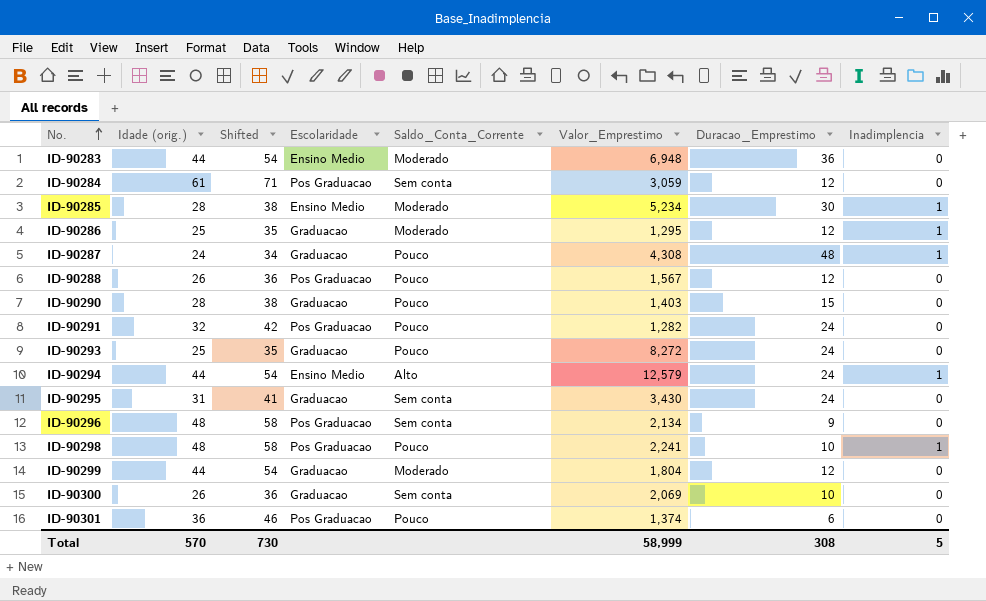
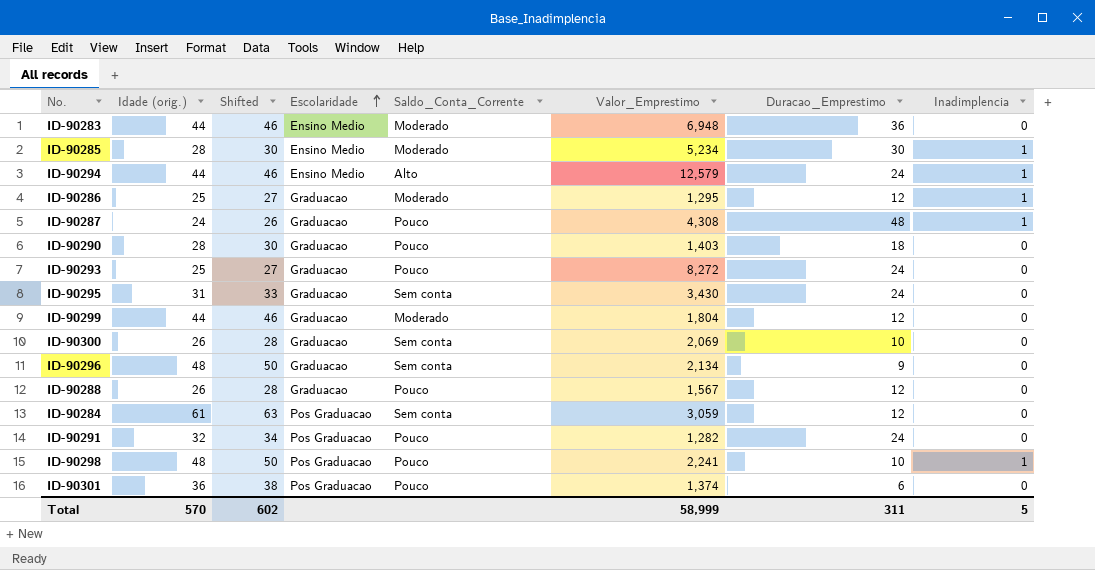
row order: No. ascending -> Escolaridade ascending
column Shifted | formula: [Idade (orig.)] + 10 -> [Idade (orig.)] + 2
ID-90290 | Duracao_Emprestimo: 15 -> 18
ID-90296 | Escolaridade: Pos Graduacao -> Graduacao
ID-90288 | Escolaridade: Pos Graduacao -> Graduacao
Total | Shifted: 730 -> 602
Total | Duracao_Emprestimo: 308 -> 311

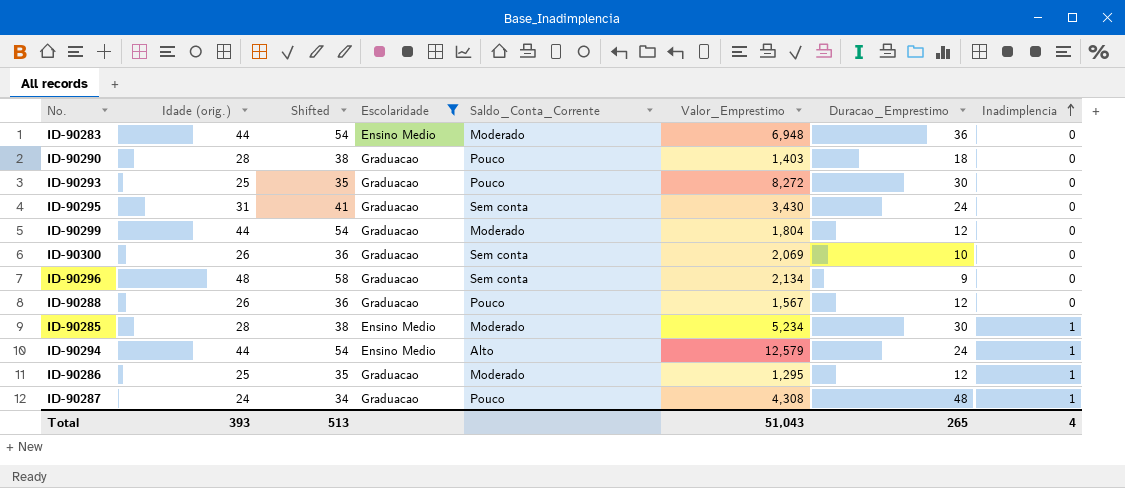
filter: none -> Escolaridade != Pos Graduacao
row order: Escolaridade ascending -> Inadimplencia ascending
column Shifted | formula: [Idade (orig.)] + 2 -> [Idade (orig.)] + 10
ID-90293 | Duracao_Emprestimo: 24 -> 30
Total | Idade (orig.): 570 -> 393
Total | Shifted: 602 -> 513
Total | Valor_Emprestimo: 58,999 -> 51,043
Total | Duracao_Emprestimo: 311 -> 265
Total | Inadimplencia: 5 -> 4

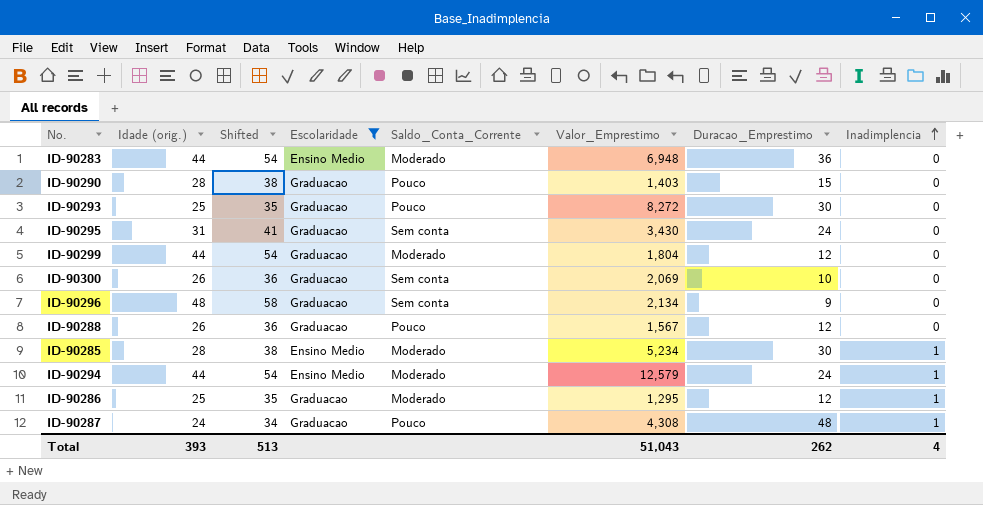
ID-90290 | Duracao_Emprestimo: 18 -> 15
ID-90294 | Saldo_Conta_Corrente: Alto -> Moderado
Total | Duracao_Emprestimo: 265 -> 262

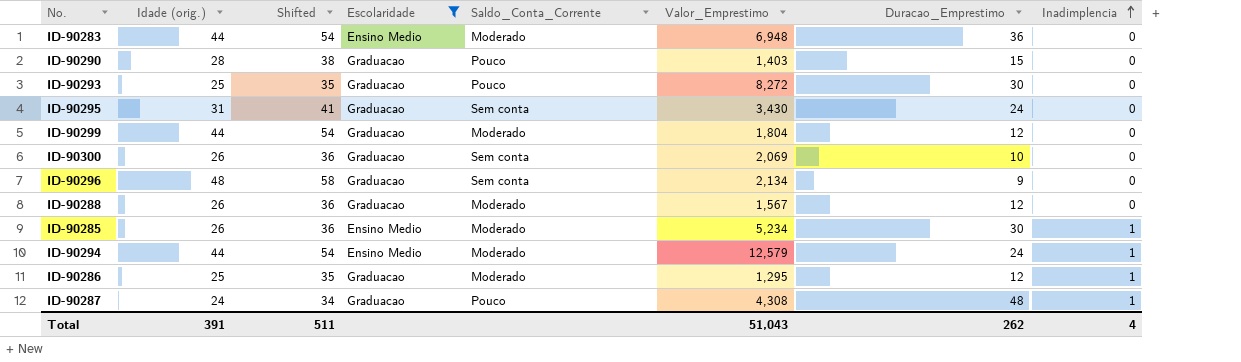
ID-90288 | Saldo_Conta_Corrente: Pouco -> Moderado
ID-90285 | Idade (orig.): 28 -> 26
ID-90285 | Shifted: 38 -> 36
Total | Idade (orig.): 393 -> 391
Total | Shifted: 513 -> 511

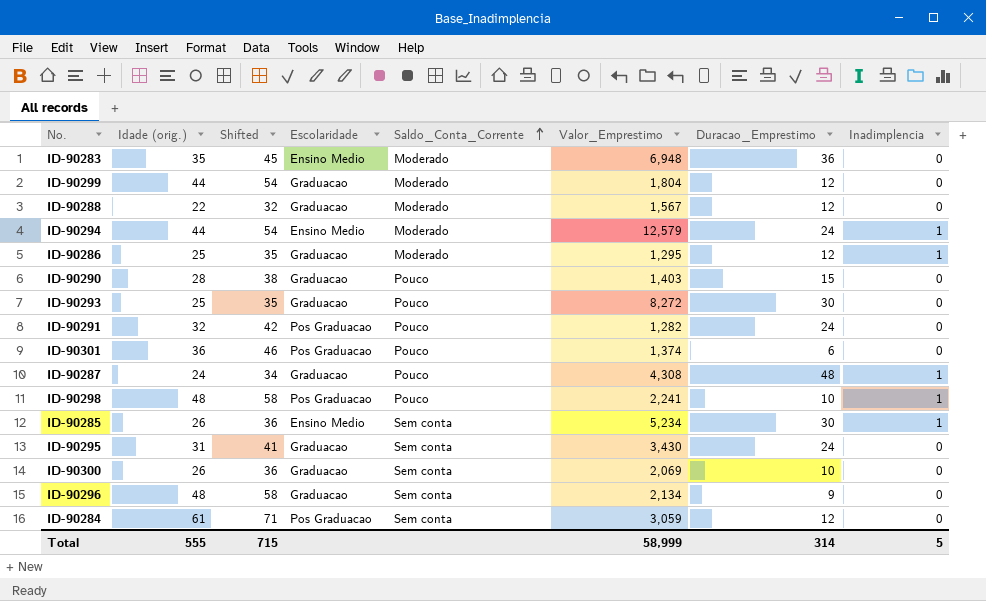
filter: Escolaridade != Pos Graduacao -> none
row order: Inadimplencia ascending -> Saldo_Conta_Corrente ascending
ID-90283 | Idade (orig.): 44 -> 35
ID-90283 | Shifted: 54 -> 45
ID-90288 | Idade (orig.): 26 -> 22
ID-90288 | Shifted: 36 -> 32
ID-90285 | Saldo_Conta_Corrente: Moderado -> Sem conta
Total | Idade (orig.): 391 -> 555
Total | Shifted: 511 -> 715
Total | Valor_Emprestimo: 51,043 -> 58,999
Total | Duracao_Emprestimo: 262 -> 314
Total | Inadimplencia: 4 -> 5

